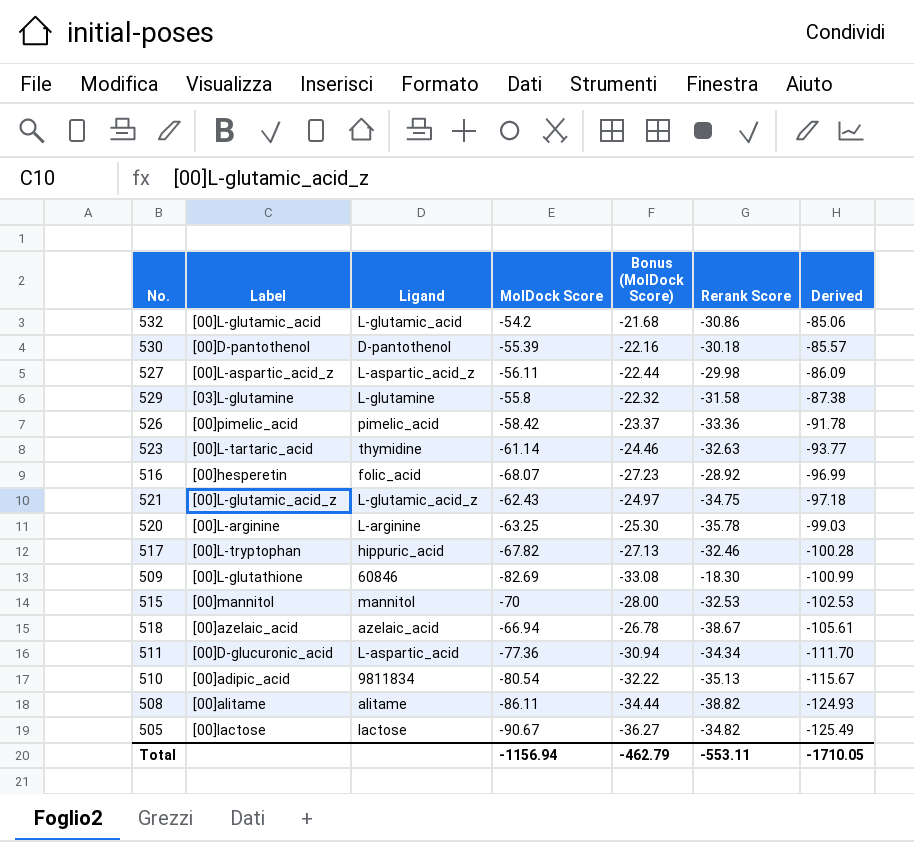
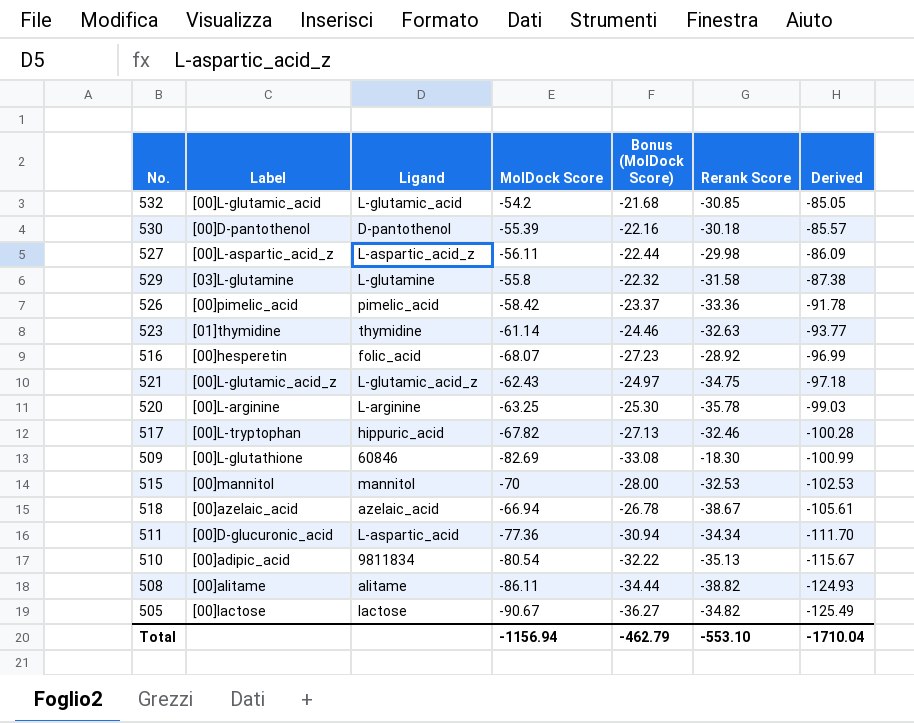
532 | Rerank Score: -30.86 -> -30.85
532 | Derived: -85.06 -> -85.05
523 | Label: [00]L-tartaric_acid -> [01]thymidine
Total | Rerank Score: -553.11 -> -553.10
Total | Derived: -1710.05 -> -1710.04

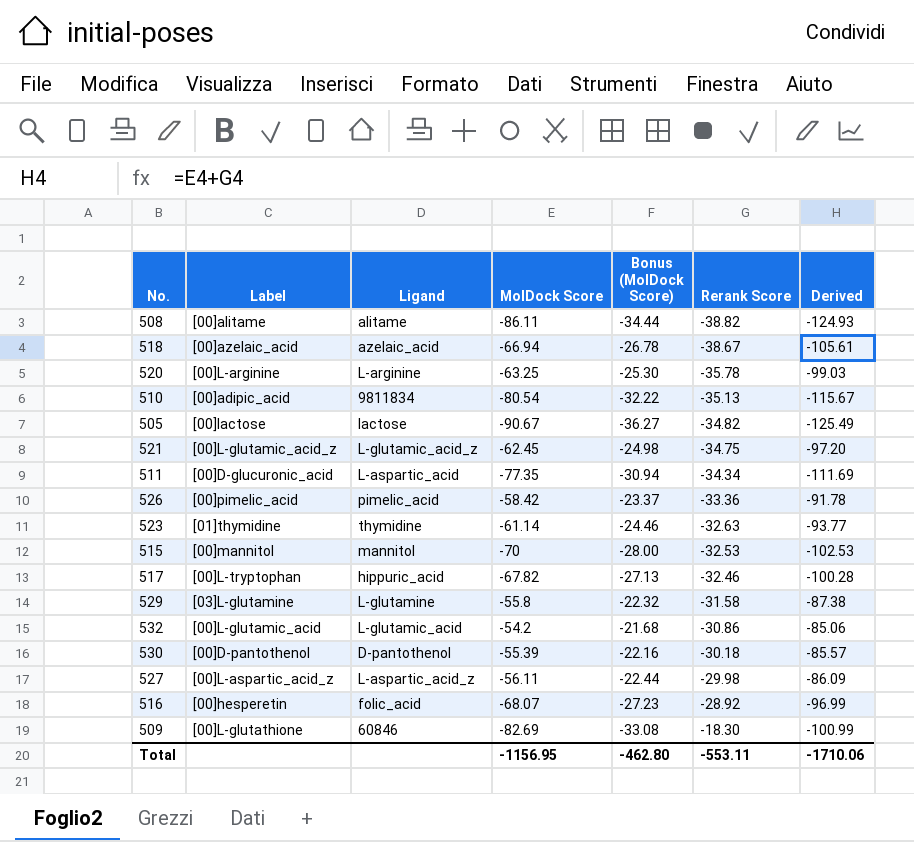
row order: Derived descending -> Rerank Score ascending
521 | MolDock Score: -62.43 -> -62.45
521 | Bonus (MolDock Score): -24.97 -> -24.98
521 | Derived: -97.18 -> -97.20
511 | MolDock Score: -77.36 -> -77.35
511 | Derived: -111.70 -> -111.69
532 | Rerank Score: -30.85 -> -30.86
532 | Derived: -85.05 -> -85.06
Total | MolDock Score: -1156.94 -> -1156.95
Total | Bonus (MolDock Score): -462.79 -> -462.80
Total | Rerank Score: -553.10 -> -553.11
Total | Derived: -1710.04 -> -1710.06

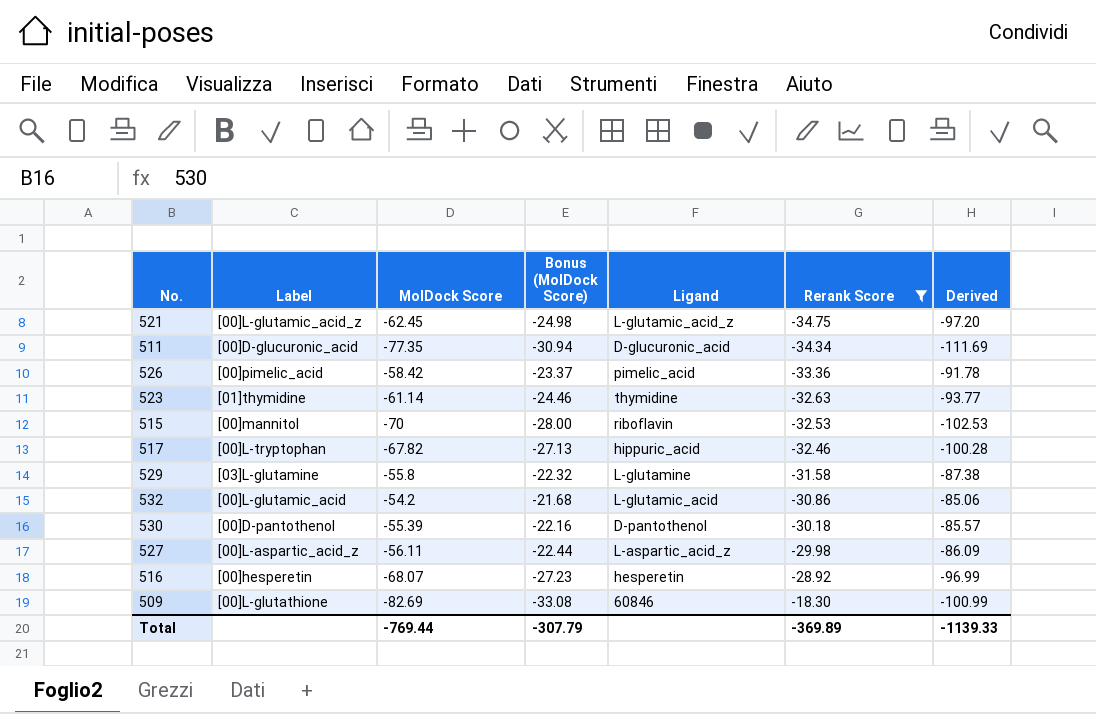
filter: none -> Rerank Score >= -34.75
column Ligand | position: 3 -> 5
511 | Ligand: L-aspartic_acid -> D-glucuronic_acid
515 | Ligand: mannitol -> riboflavin
516 | Ligand: folic_acid -> hesperetin
Total | MolDock Score: -1156.95 -> -769.44
Total | Bonus (MolDock Score): -462.80 -> -307.79
Total | Rerank Score: -553.11 -> -369.89
Total | Derived: -1710.06 -> -1139.33

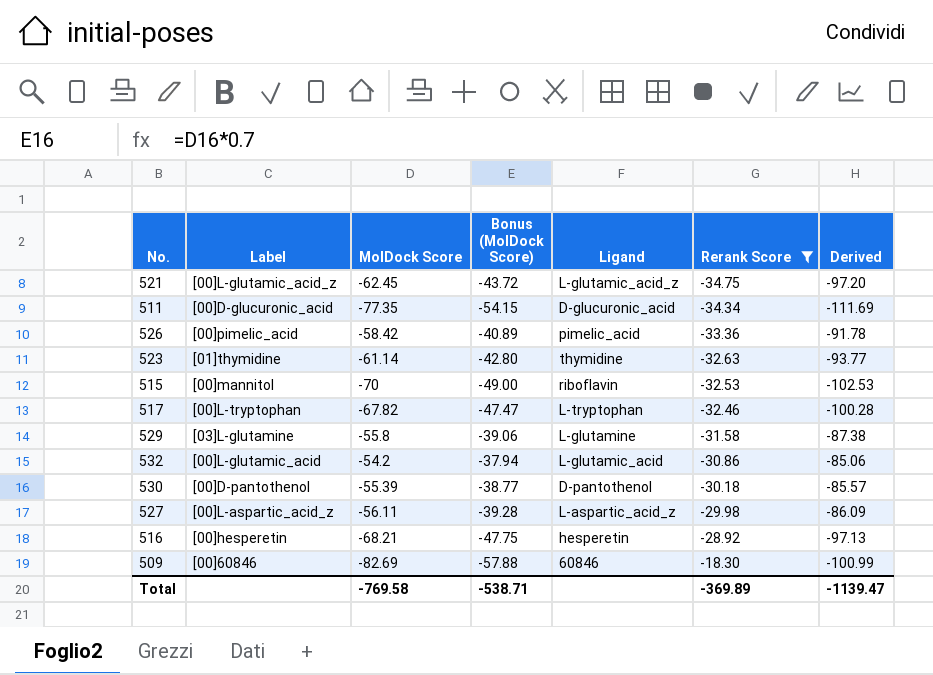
column Bonus (MolDock Score) | formula: [MolDock Score] * 0.4 -> [MolDock Score] * 0.7
517 | Ligand: hippuric_acid -> L-tryptophan
516 | MolDock Score: -68.07 -> -68.21
516 | Derived: -96.99 -> -97.13
509 | Label: [00]L-glutathione -> [00]60846
Total | MolDock Score: -769.44 -> -769.58
Total | Bonus (MolDock Score): -307.79 -> -538.71
Total | Derived: -1139.33 -> -1139.47

